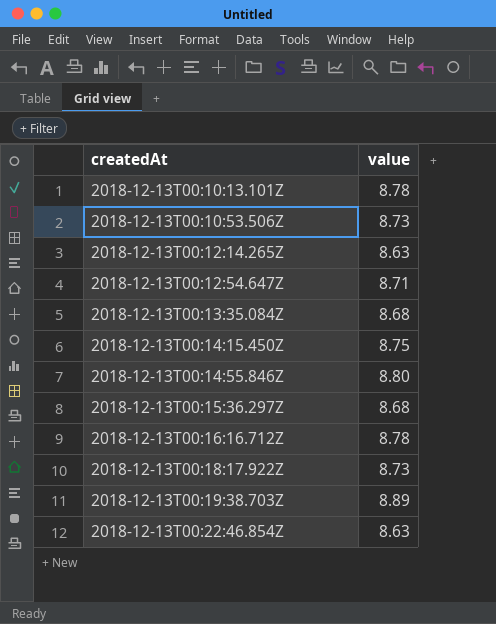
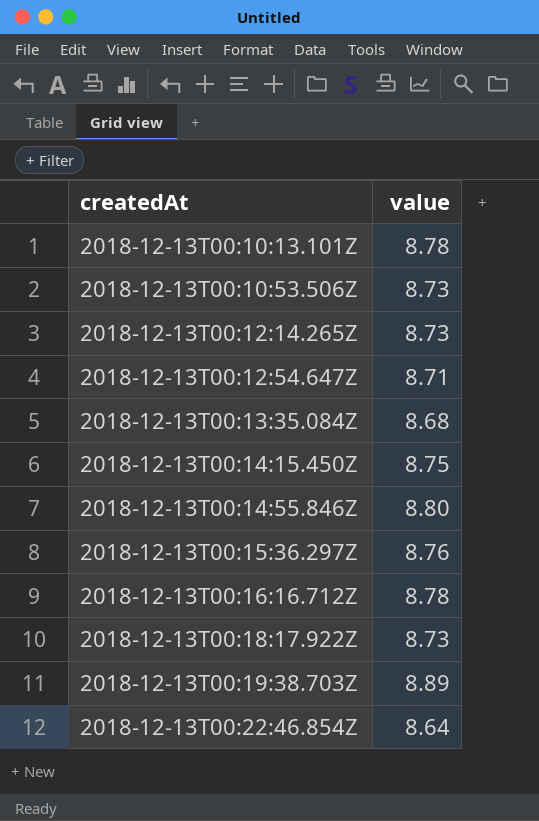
2018-12-13T00:12:14.265Z | value: 8.63 -> 8.73
2018-12-13T00:15:36.297Z | value: 8.68 -> 8.76
2018-12-13T00:22:46.854Z | value: 8.63 -> 8.64

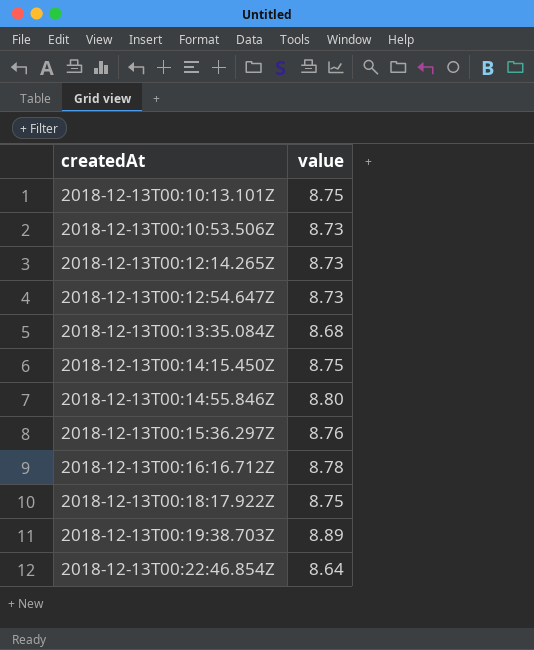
2018-12-13T00:10:13.101Z | value: 8.78 -> 8.75
2018-12-13T00:12:54.647Z | value: 8.71 -> 8.73
2018-12-13T00:18:17.922Z | value: 8.73 -> 8.75

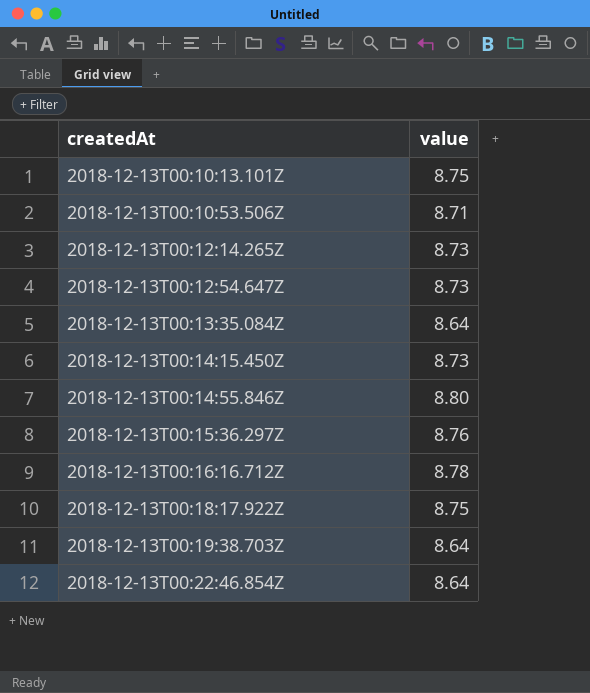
2018-12-13T00:10:53.506Z | value: 8.73 -> 8.71
2018-12-13T00:13:35.084Z | value: 8.68 -> 8.64
2018-12-13T00:14:15.450Z | value: 8.75 -> 8.73
2018-12-13T00:19:38.703Z | value: 8.89 -> 8.64

